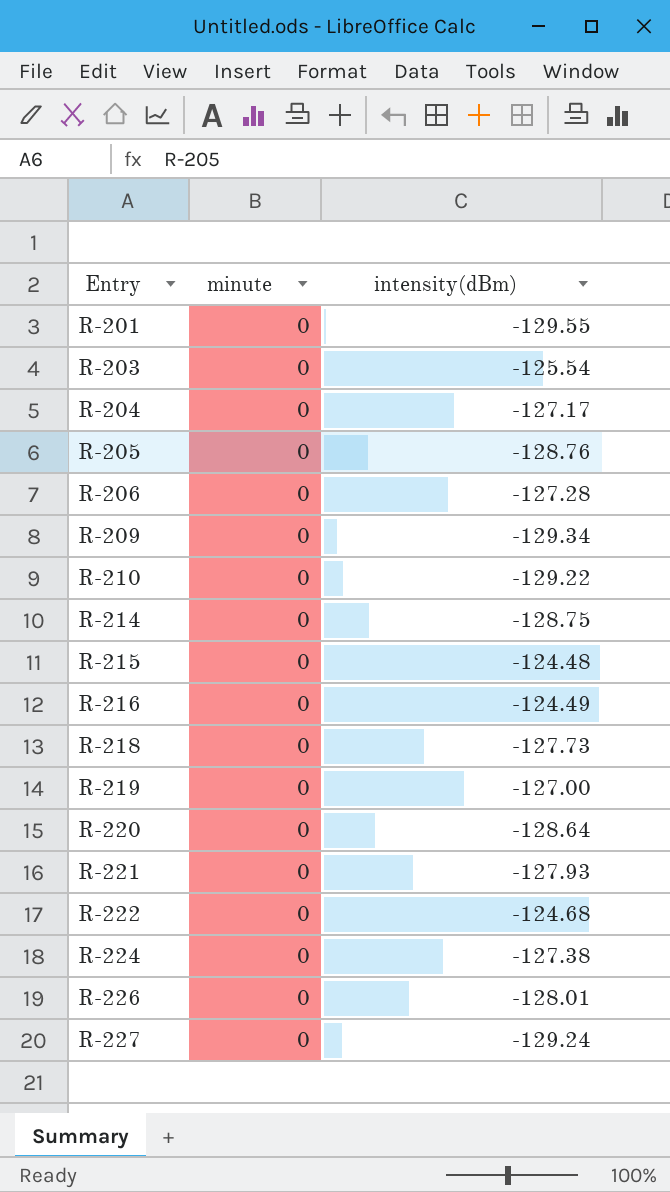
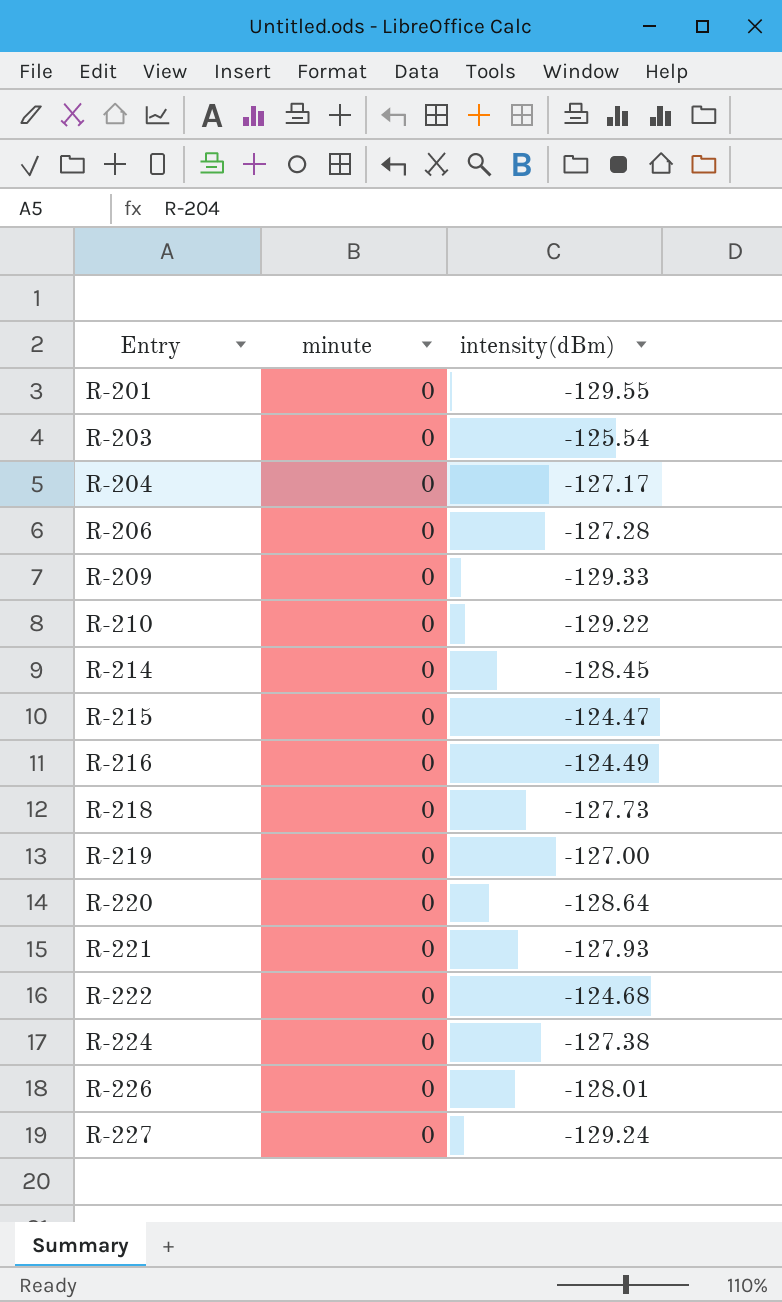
row R-205: 0 | -128.76 -> none
R-209 | intensity(dBm): -129.34 -> -129.33
R-214 | intensity(dBm): -128.75 -> -128.45
R-215 | intensity(dBm): -124.48 -> -124.47

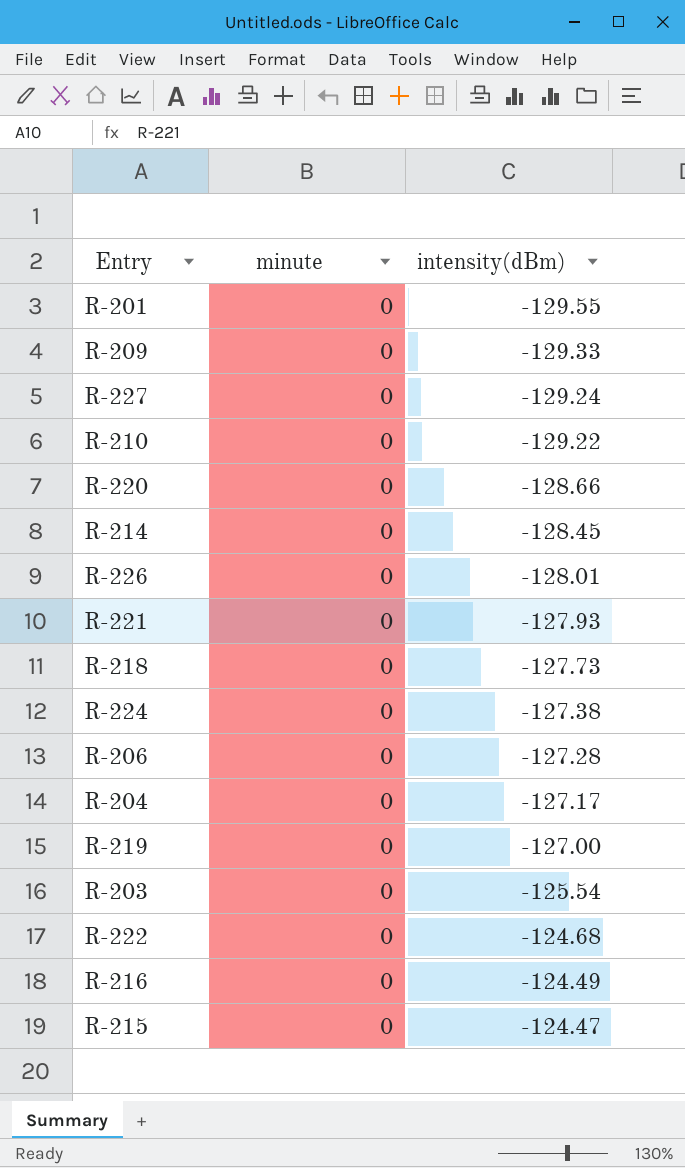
row order: Entry ascending -> intensity(dBm) ascending
R-220 | intensity(dBm): -128.64 -> -128.66

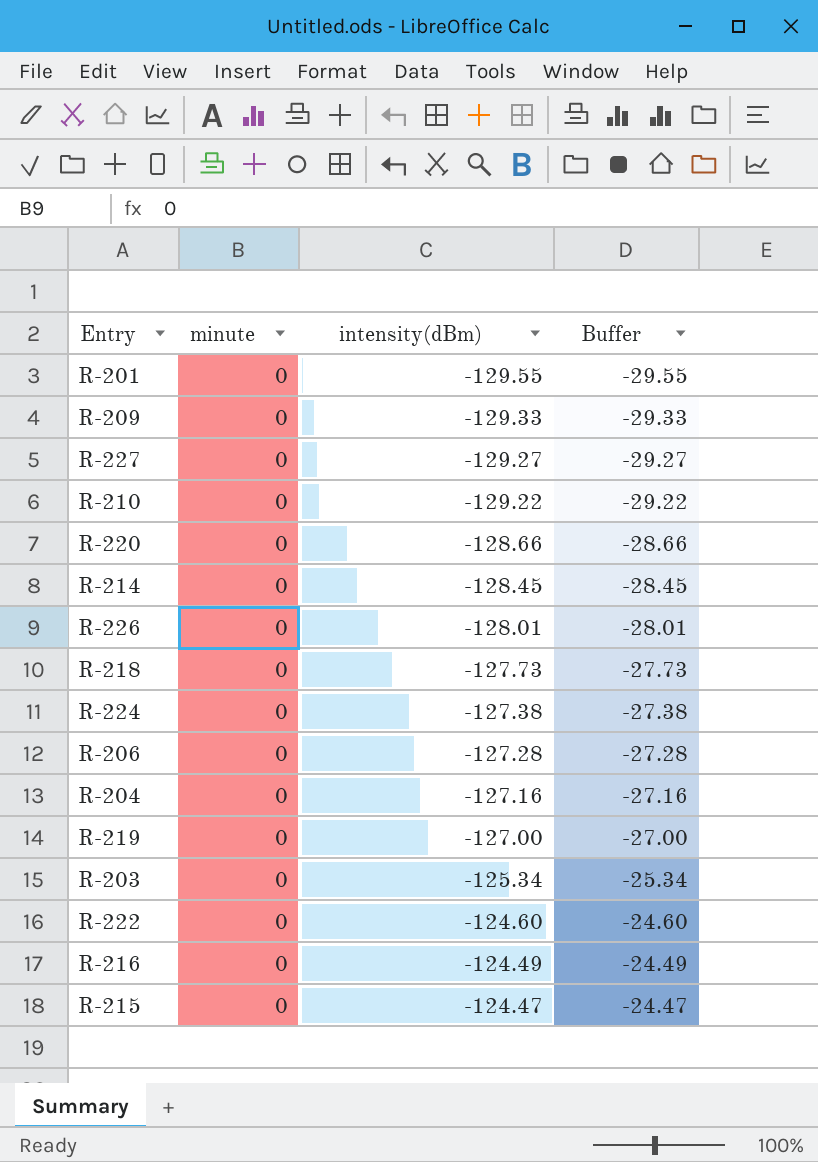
column Buffer | formula: none -> [intensity(dBm)] + 100
row R-221: 0 | -127.93 -> none
R-227 | intensity(dBm): -129.24 -> -129.27
R-204 | intensity(dBm): -127.17 -> -127.16
R-203 | intensity(dBm): -125.54 -> -125.34
R-222 | intensity(dBm): -124.68 -> -124.60

